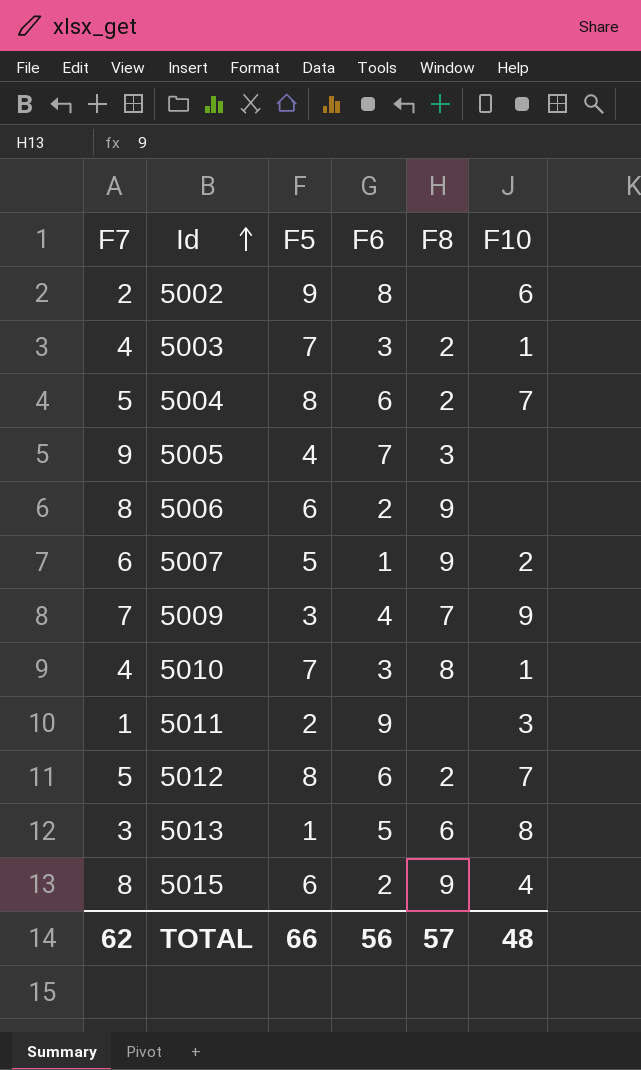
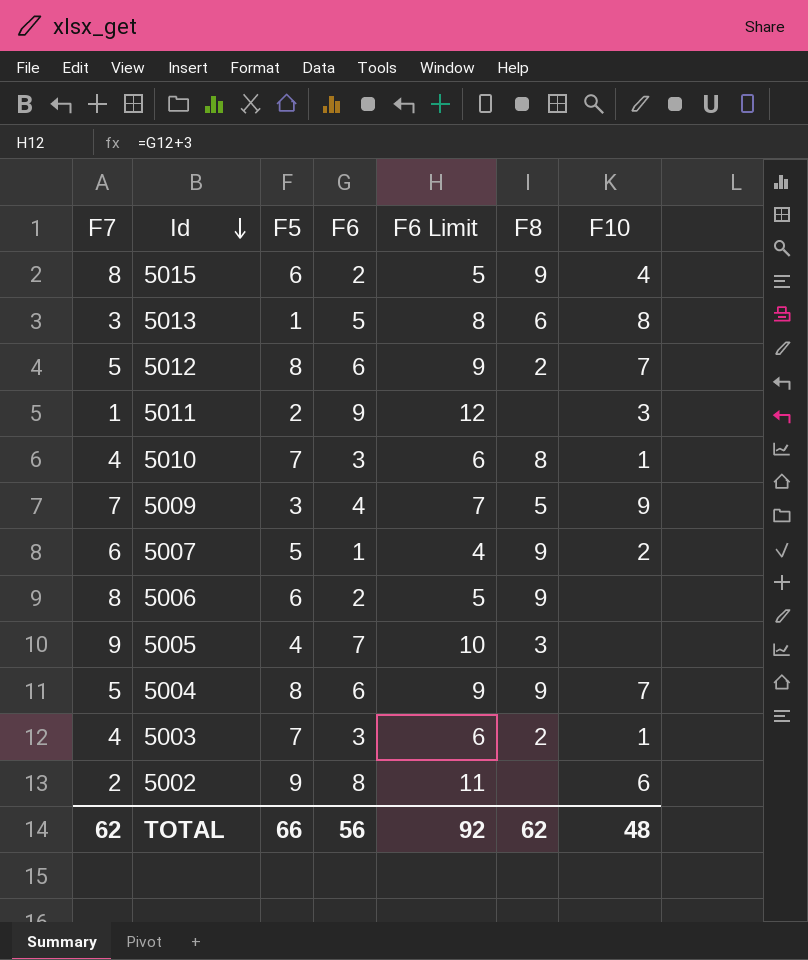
row order: Id ascending -> Id descending
column F6 Limit | formula: none -> [F6] + 3
5009 | F8: 7 -> 5
5004 | F8: 2 -> 9
TOTAL | F8: 57 -> 62

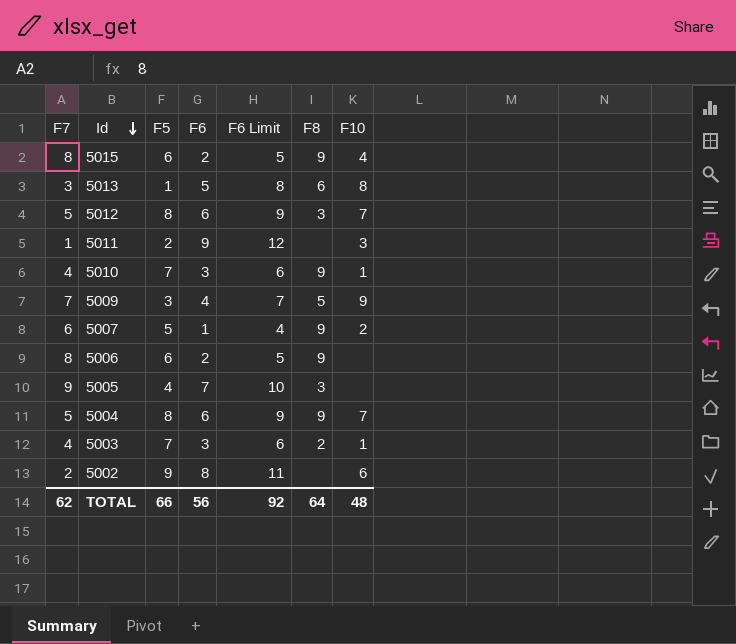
5012 | F8: 2 -> 3
5010 | F8: 8 -> 9
TOTAL | F8: 62 -> 64

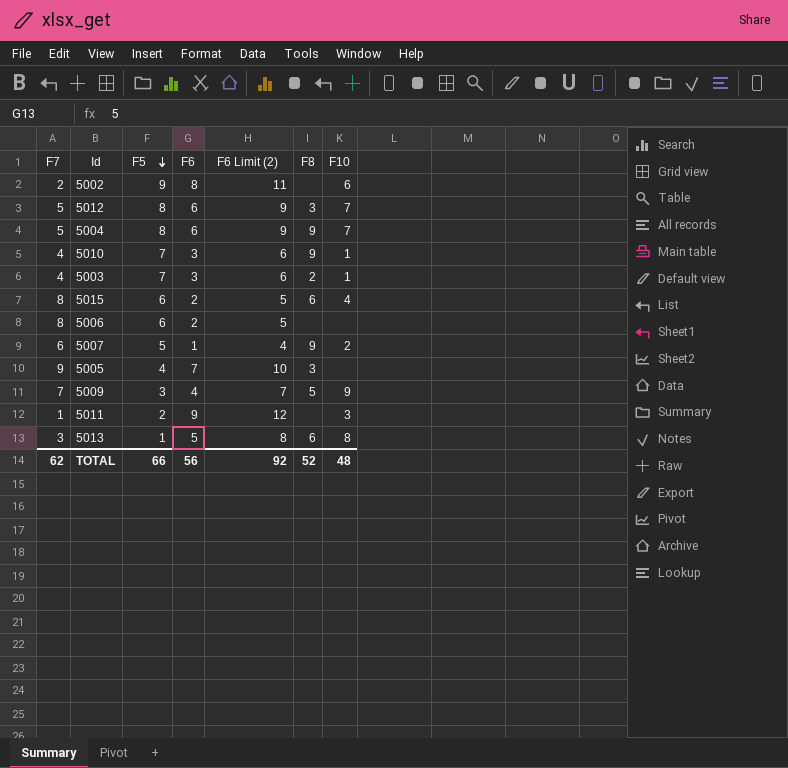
row order: Id descending -> F5 descending
column name: F6 Limit -> F6 Limit (2)
5015 | F8: 9 -> 6
5006 | F8: 9 -> none
TOTAL | F8: 64 -> 52

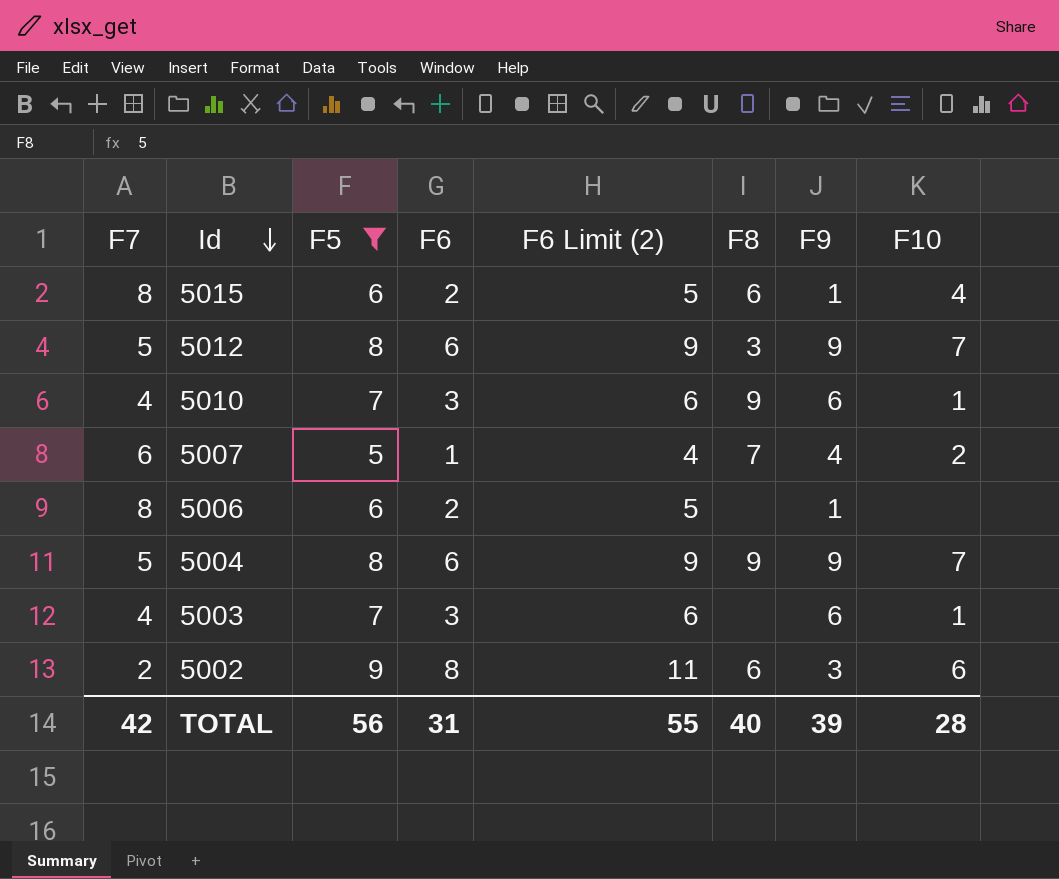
filter: none -> F5 >= 5
row order: F5 descending -> Id descending
column F9 | position: none -> 7
5007 | F8: 9 -> 7
5003 | F8: 2 -> none
5002 | F8: none -> 6
TOTAL | F7: 62 -> 42
TOTAL | F5: 66 -> 56
TOTAL | F6: 56 -> 31
TOTAL | F6 Limit (2): 92 -> 55
TOTAL | F8: 52 -> 40
TOTAL | F10: 48 -> 28

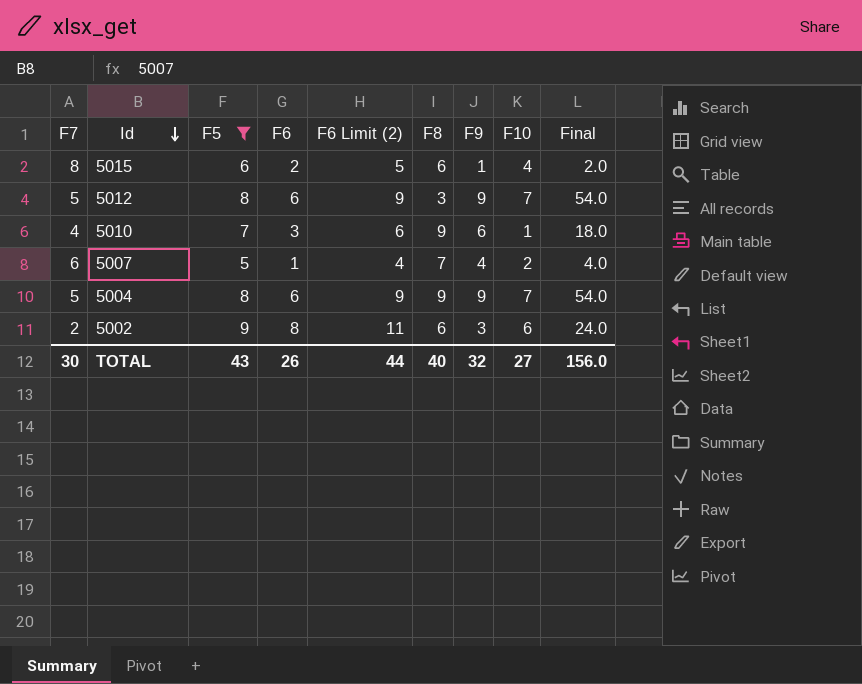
column Final | formula: none -> [F6] * [F9]
row 5006: 8 | 6 | 2 | 5 | none | 1 | none -> none
row 5003: 4 | 7 | 3 | 6 | none | 6 | 1 -> none
TOTAL | F7: 42 -> 30
TOTAL | F5: 56 -> 43
TOTAL | F6: 31 -> 26
TOTAL | F6 Limit (2): 55 -> 44
TOTAL | F9: 39 -> 32
TOTAL | F10: 28 -> 27

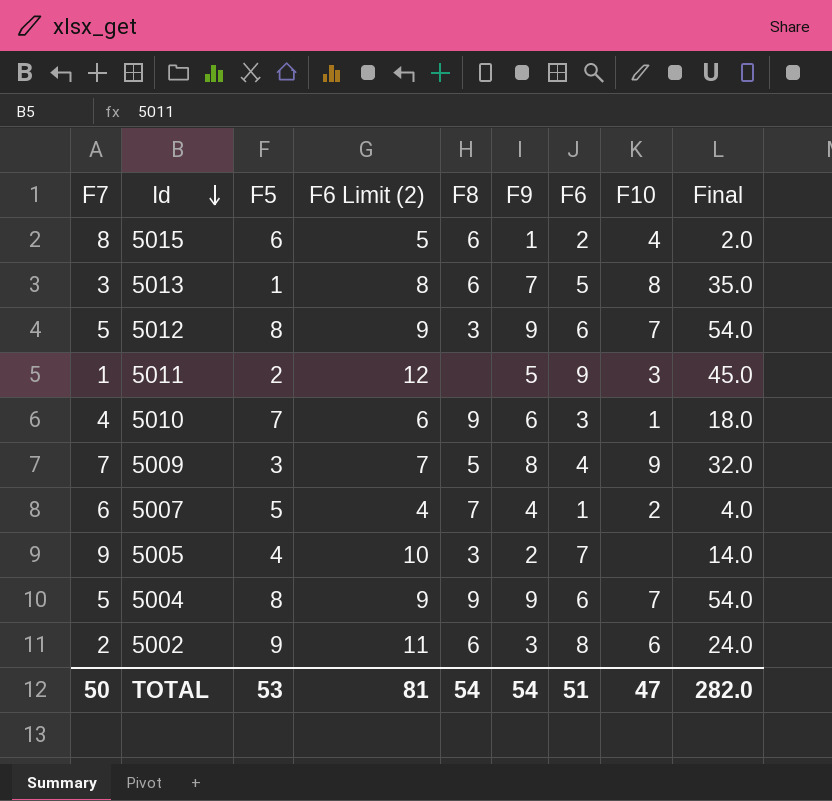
filter: F5 >= 5 -> none
column F6 | position: 4 -> 7
TOTAL | F7: 30 -> 50
TOTAL | F5: 43 -> 53
TOTAL | F6 Limit (2): 44 -> 81
TOTAL | F8: 40 -> 54
TOTAL | F9: 32 -> 54
TOTAL | F6: 26 -> 51
TOTAL | F10: 27 -> 47
TOTAL | Final: 156.0 -> 282.0

